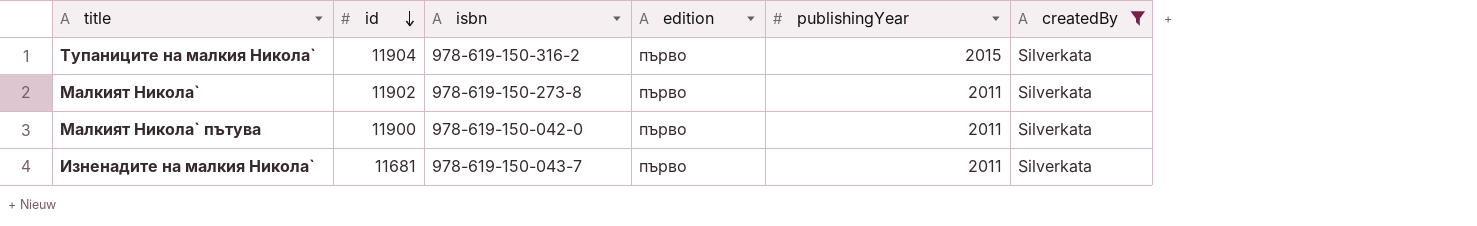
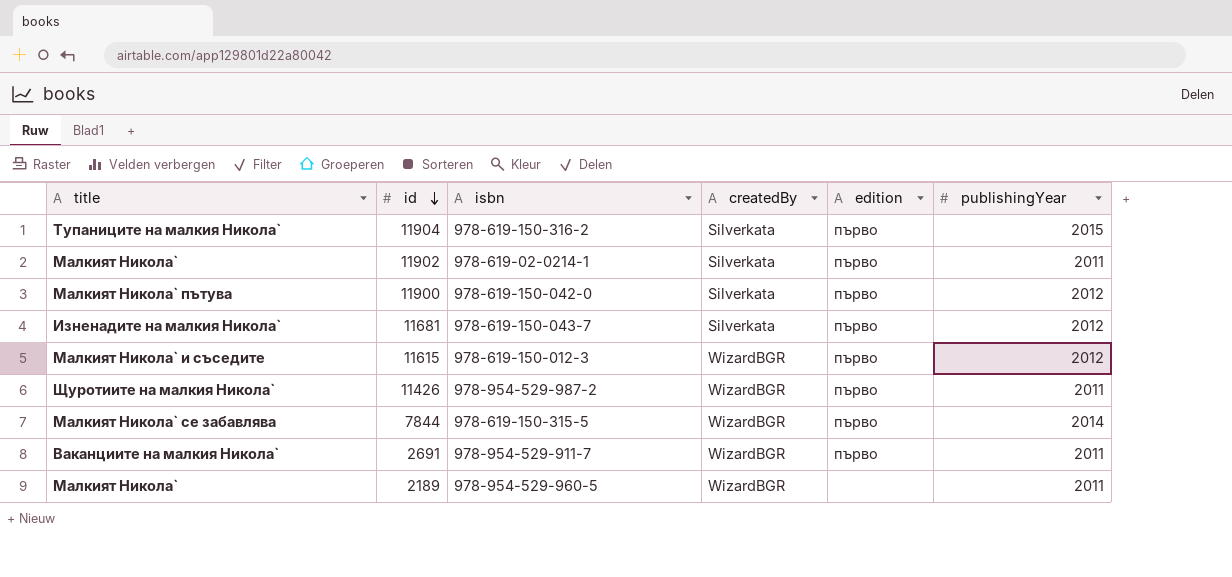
filter: createdBy = Silverkata -> none
column createdBy | position: 6 -> 4
Малкият Николa` | isbn: 978-619-150-273-8 -> 978-619-02-0214-1
Малкият Никола` пътува | publishingYear: 2011 -> 2012
Изненадите на малкия Никола` | publishingYear: 2011 -> 2012

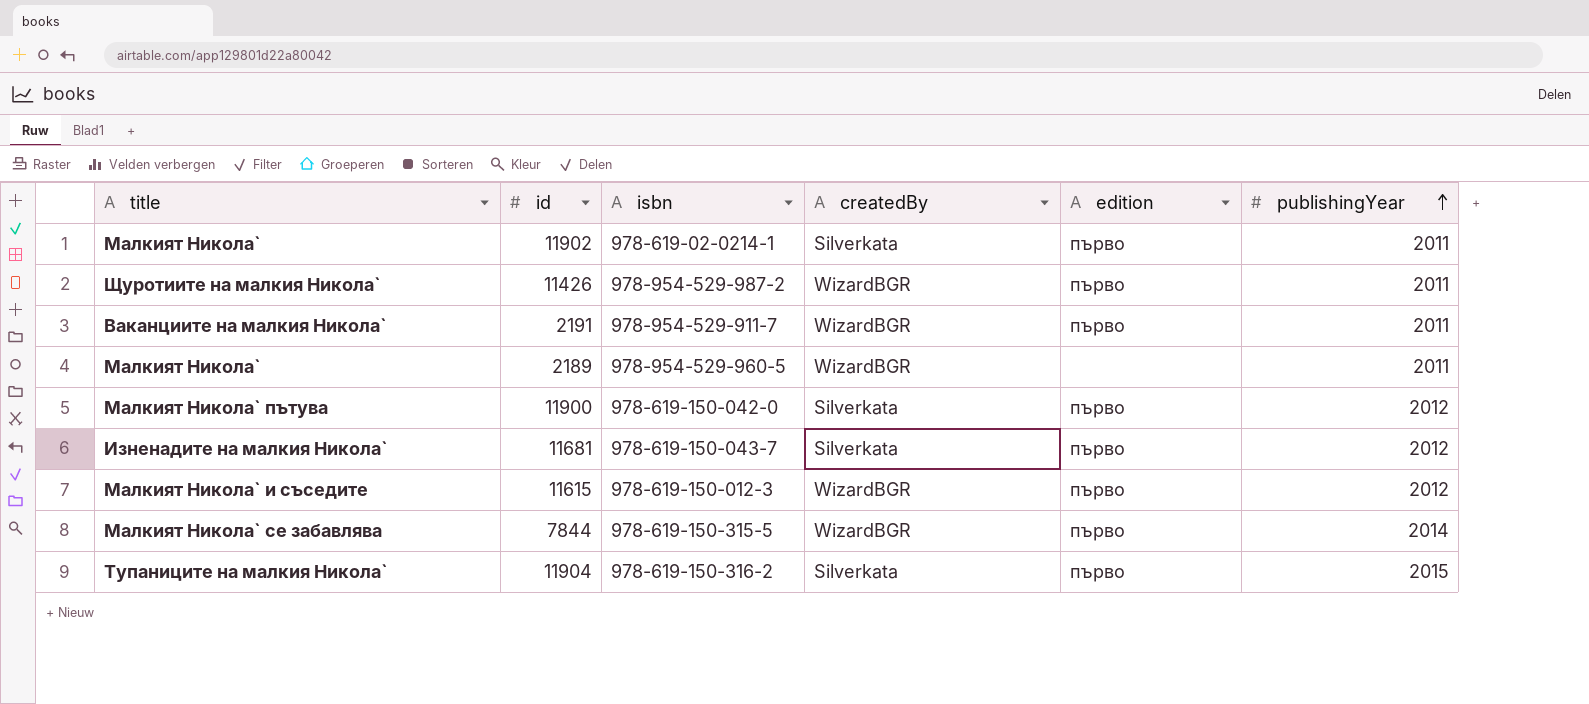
row order: id descending -> publishingYear ascending
Ваканциите на малкия Никола` | id: 2691 -> 2191

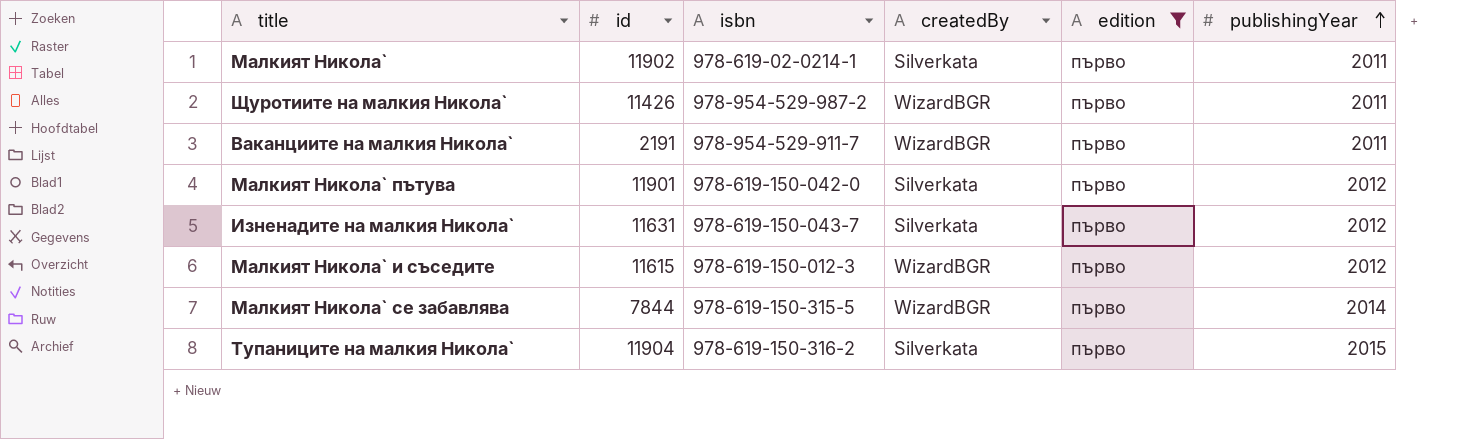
filter: none -> edition = първо
Малкият Никола` пътува | id: 11900 -> 11901
Изненадите на малкия Никола` | id: 11681 -> 11631

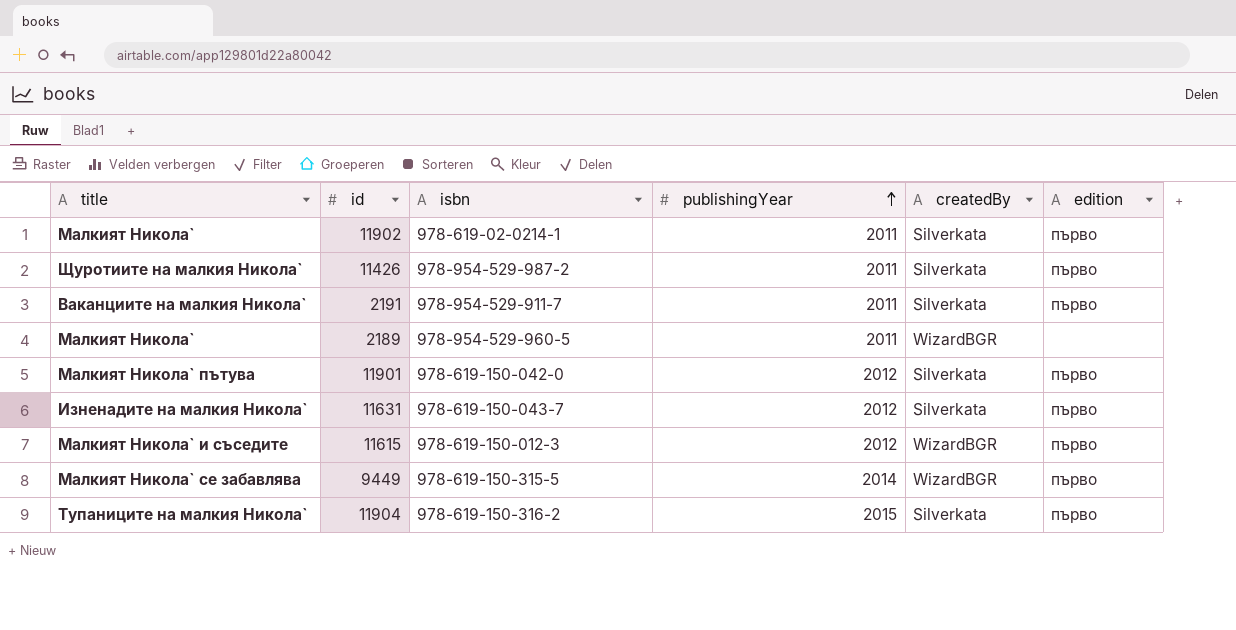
filter: edition = първо -> none
column publishingYear | position: 6 -> 4
Щуротиите на малкия Никола` | createdBy: WizardBGR -> Silverkata
Ваканциите на малкия Никола` | createdBy: WizardBGR -> Silverkata
Малкият Никола` се забавлява | id: 7844 -> 9449

